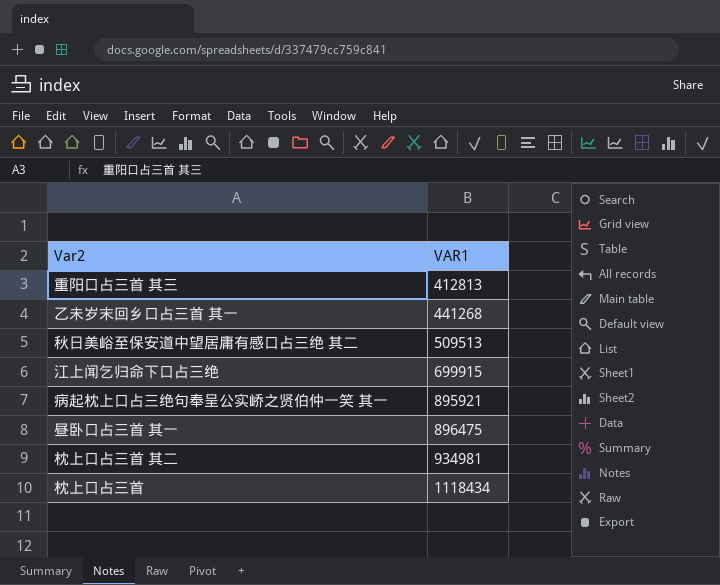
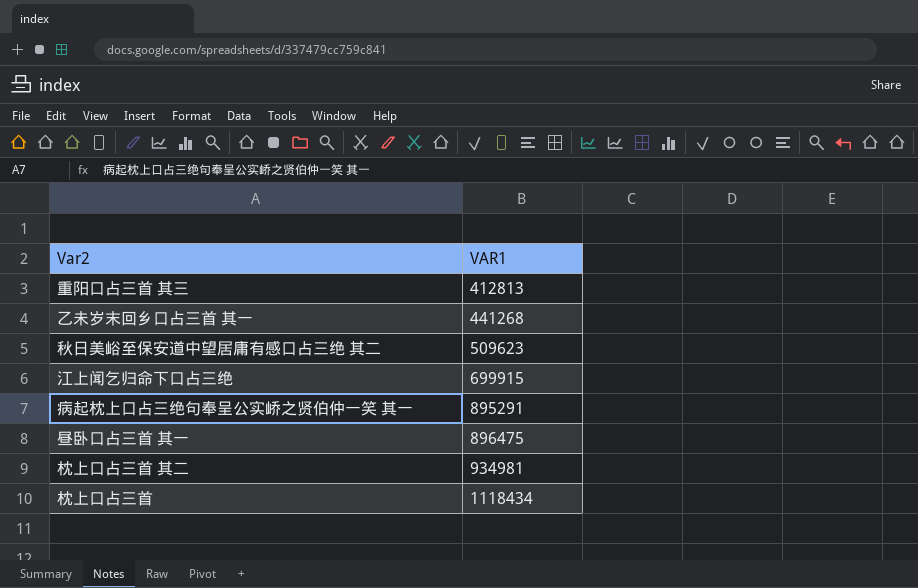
秋日美峪至保安道中望居庸有感口占三绝 其二 | VAR1: 509513 -> 509623
病起枕上口占三绝句奉呈公实峤之贤伯仲一笑 其一 | VAR1: 895921 -> 895291

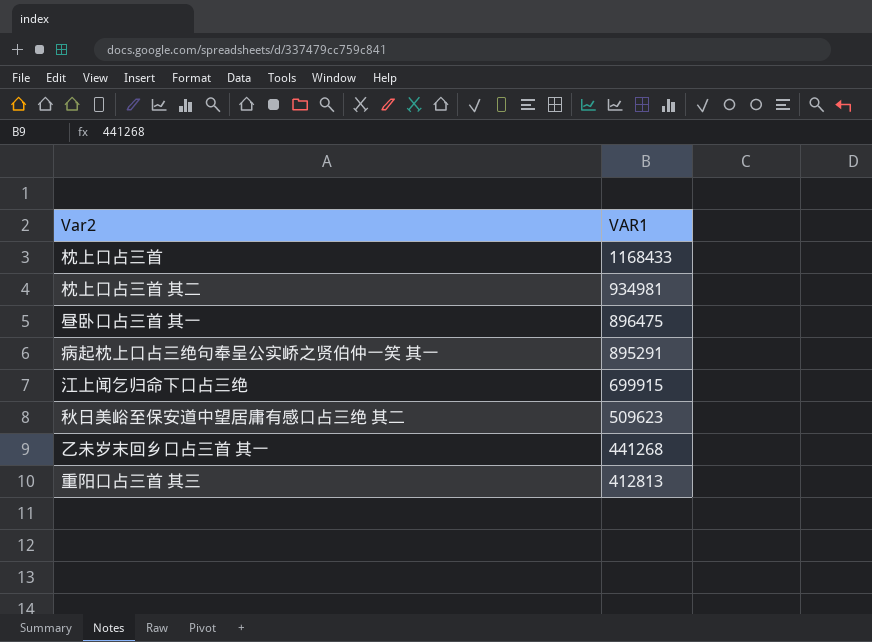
row order: VAR1 ascending -> VAR1 descending
枕上口占三首 | VAR1: 1118434 -> 1168433

